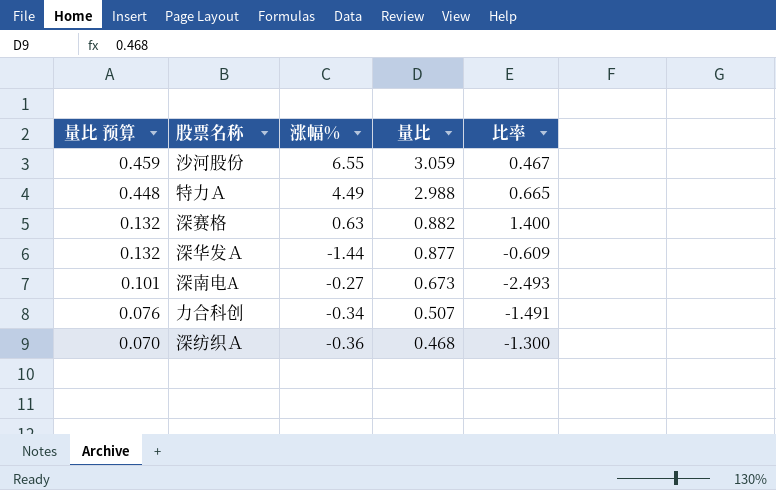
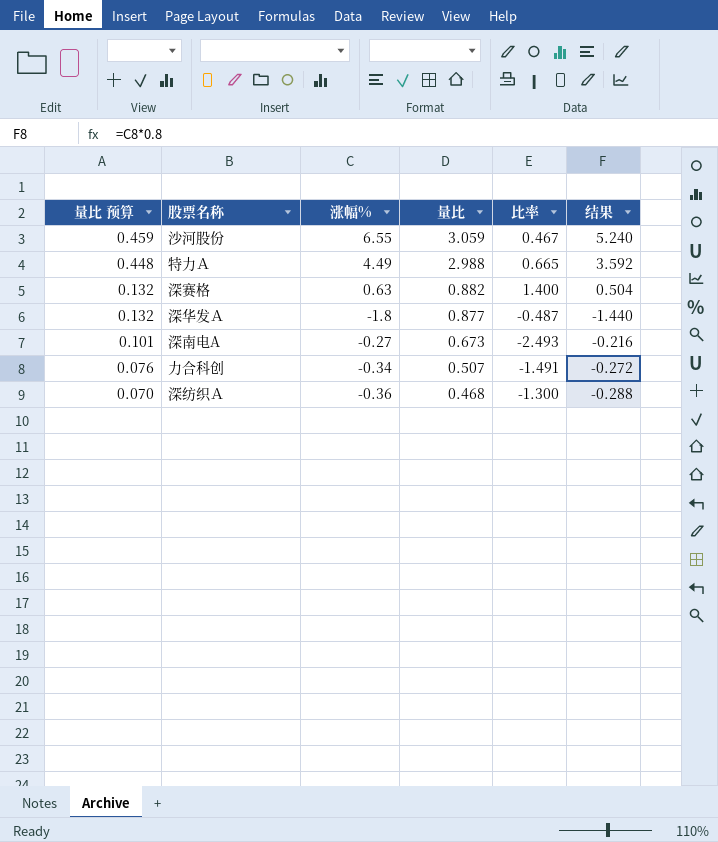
column 结果 | formula: none -> [涨幅%] * 0.8
深华发Ａ | 涨幅%: -1.44 -> -1.8
深华发Ａ | 比率: -0.609 -> -0.487

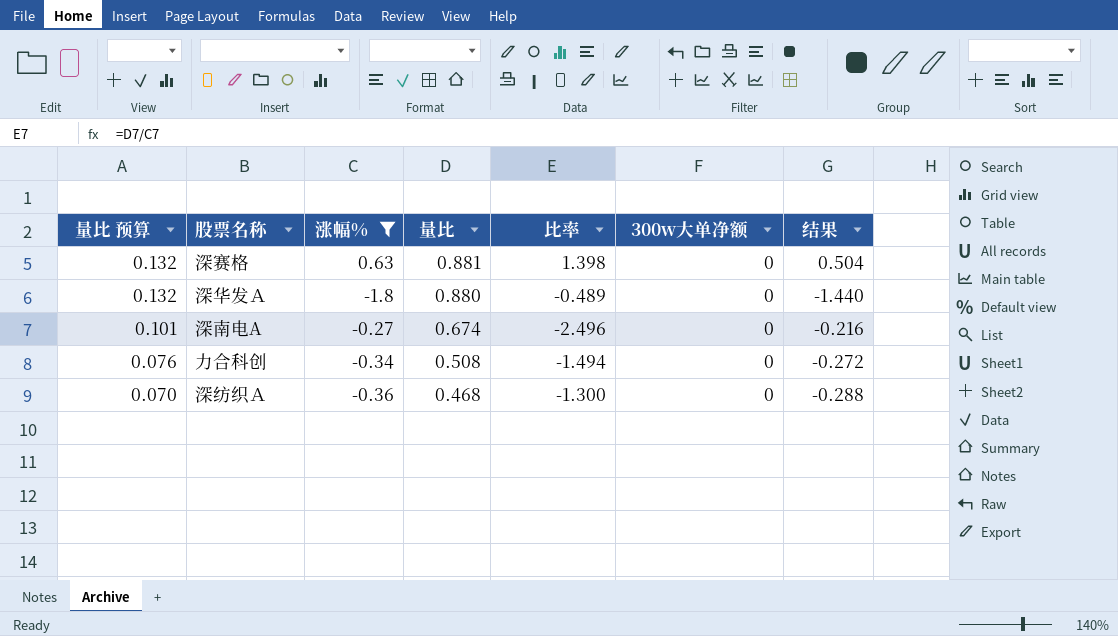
filter: none -> 涨幅% <= 0.63
column 300w大单净额 | position: none -> 6
深赛格 | 量比: 0.882 -> 0.881
深赛格 | 比率: 1.400 -> 1.398
深华发Ａ | 量比: 0.877 -> 0.880
深华发Ａ | 比率: -0.487 -> -0.489
深南电A | 量比: 0.673 -> 0.674
深南电A | 比率: -2.493 -> -2.496
力合科创 | 量比: 0.507 -> 0.508
力合科创 | 比率: -1.491 -> -1.494

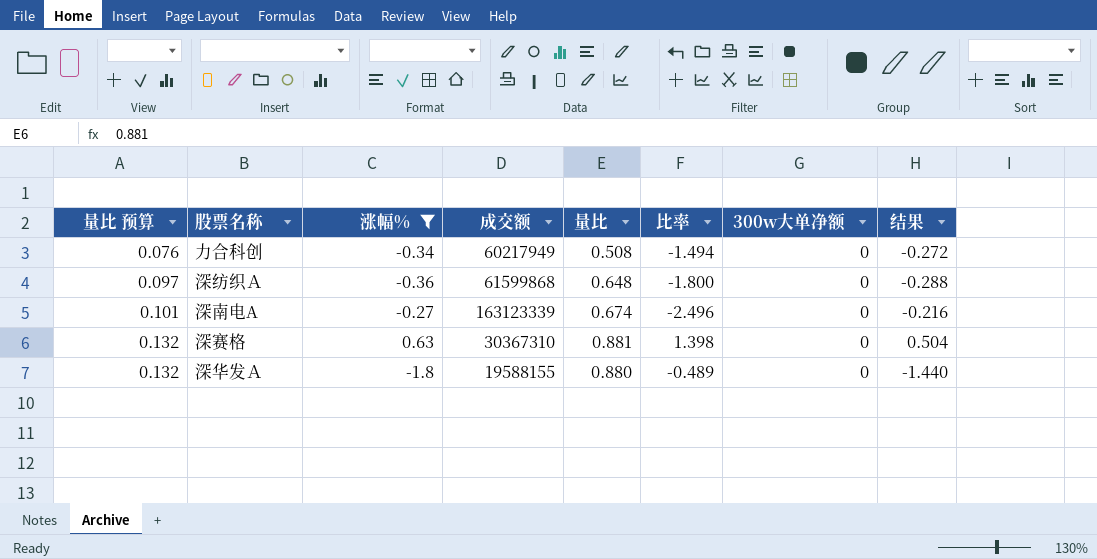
row order: 量比 预算 descending -> 量比 预算 ascending
column 成交额 | position: none -> 4
深纺织Ａ | 量比 预算: 0.070 -> 0.097
深纺织Ａ | 量比: 0.468 -> 0.648
深纺织Ａ | 比率: -1.300 -> -1.800

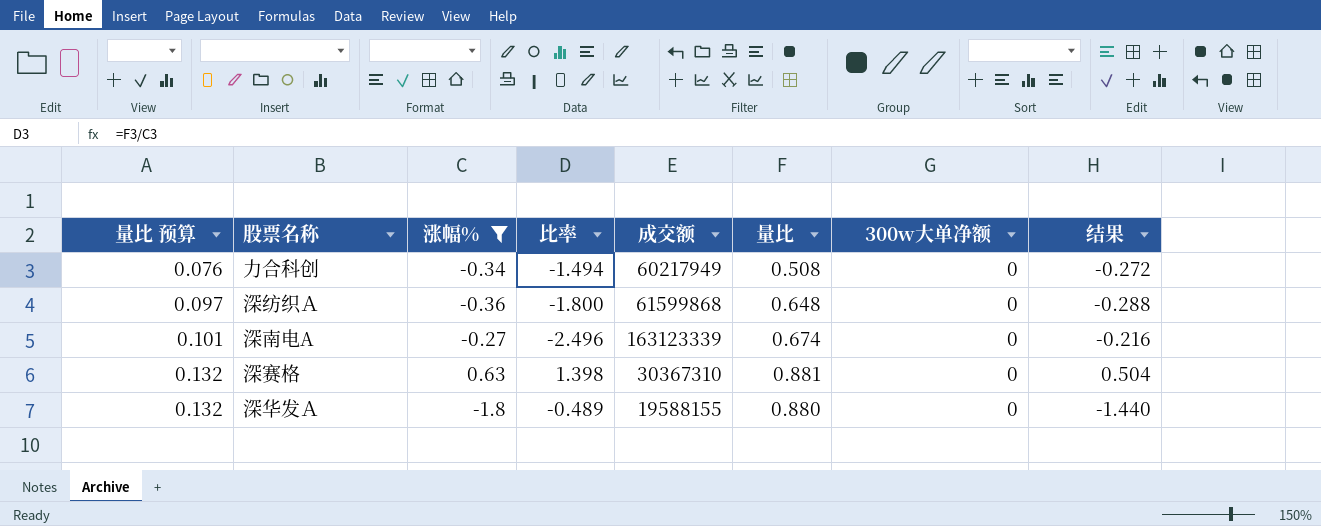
column 比率 | position: 6 -> 4

